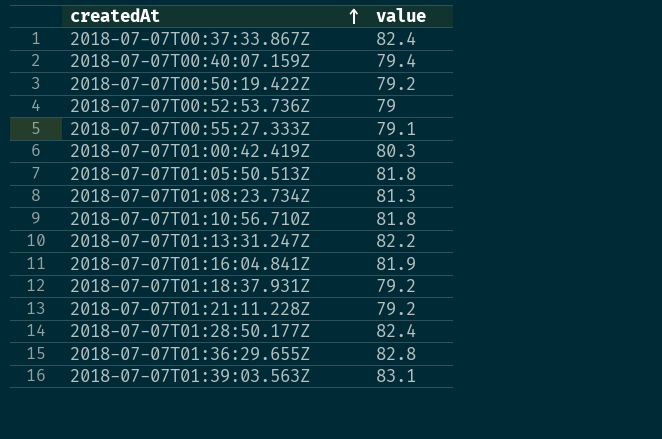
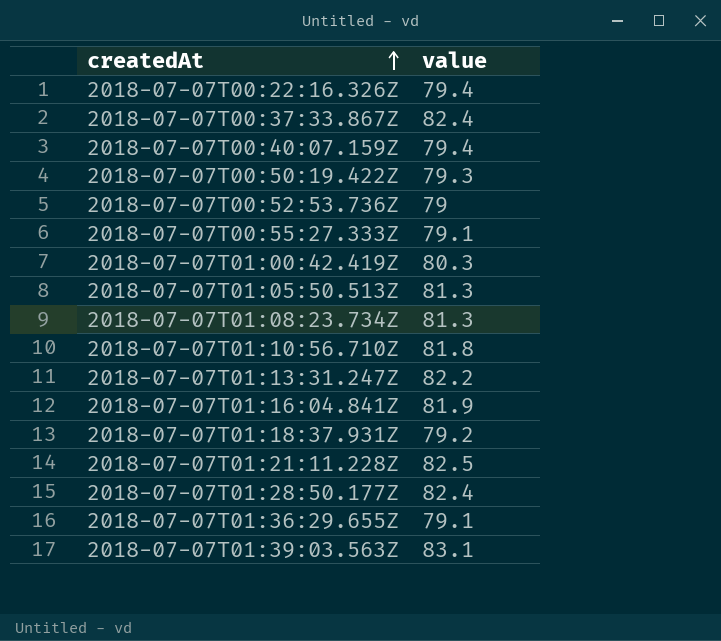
row 2018-07-07T00:22:16.326Z: none -> 79.4
2018-07-07T00:50:19.422Z | value: 79.2 -> 79.3
2018-07-07T01:05:50.513Z | value: 81.8 -> 81.3
2018-07-07T01:21:11.228Z | value: 79.2 -> 82.5
2018-07-07T01:36:29.655Z | value: 82.8 -> 79.1

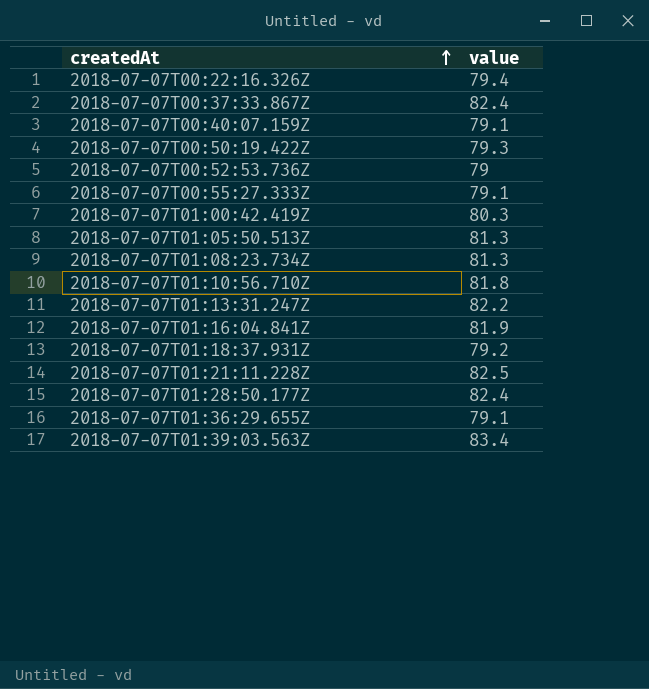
2018-07-07T00:40:07.159Z | value: 79.4 -> 79.1
2018-07-07T01:39:03.563Z | value: 83.1 -> 83.4

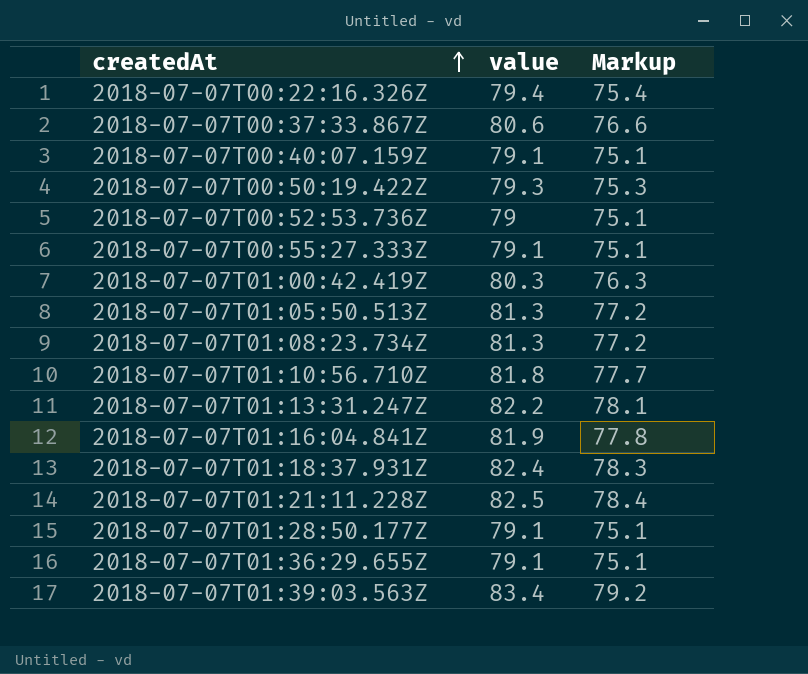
column Markup | formula: none -> [value] * 0.95
2018-07-07T00:37:33.867Z | value: 82.4 -> 80.6
2018-07-07T01:18:37.931Z | value: 79.2 -> 82.4
2018-07-07T01:28:50.177Z | value: 82.4 -> 79.1

